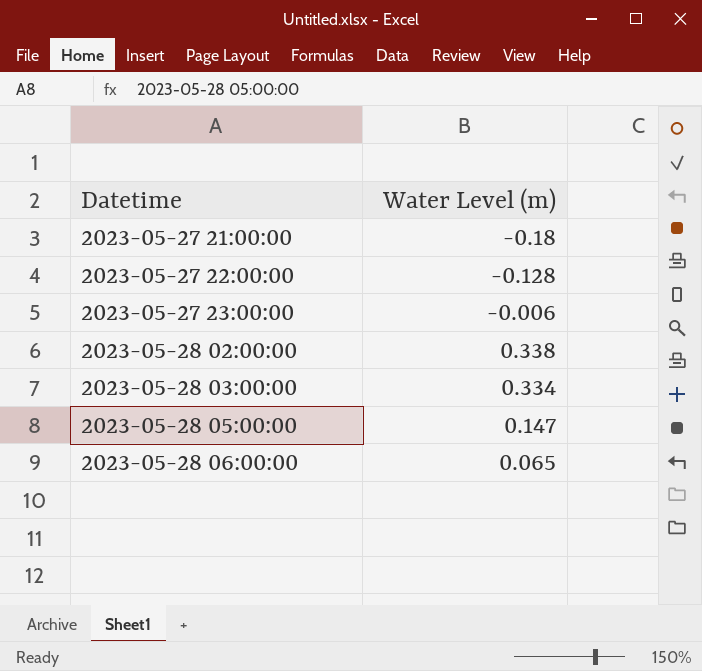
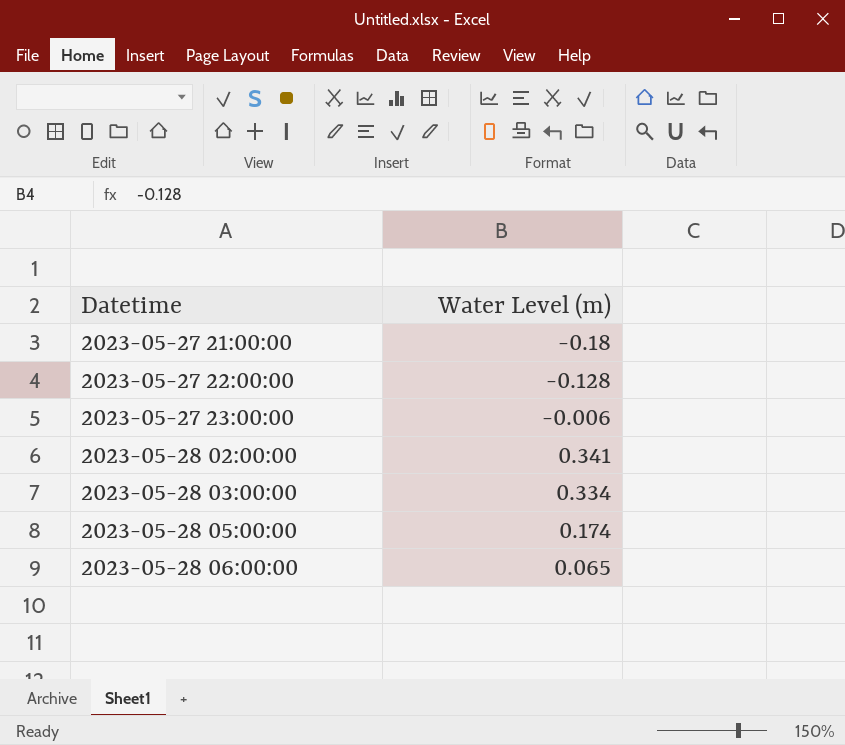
2023-05-28 02:00:00 | Water Level (m): 0.338 -> 0.341
2023-05-28 05:00:00 | Water Level (m): 0.147 -> 0.174

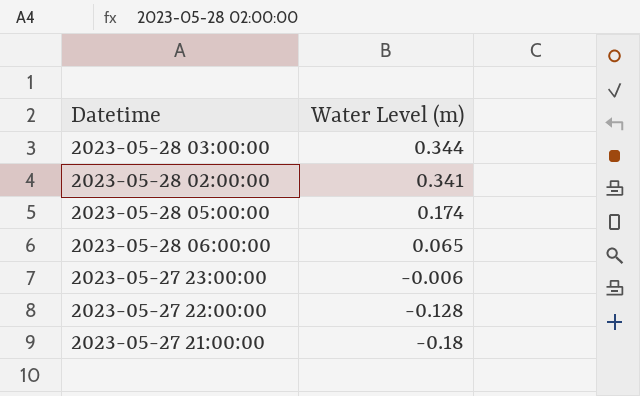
row order: Datetime ascending -> Water Level (m) descending
2023-05-28 03:00:00 | Water Level (m): 0.334 -> 0.344

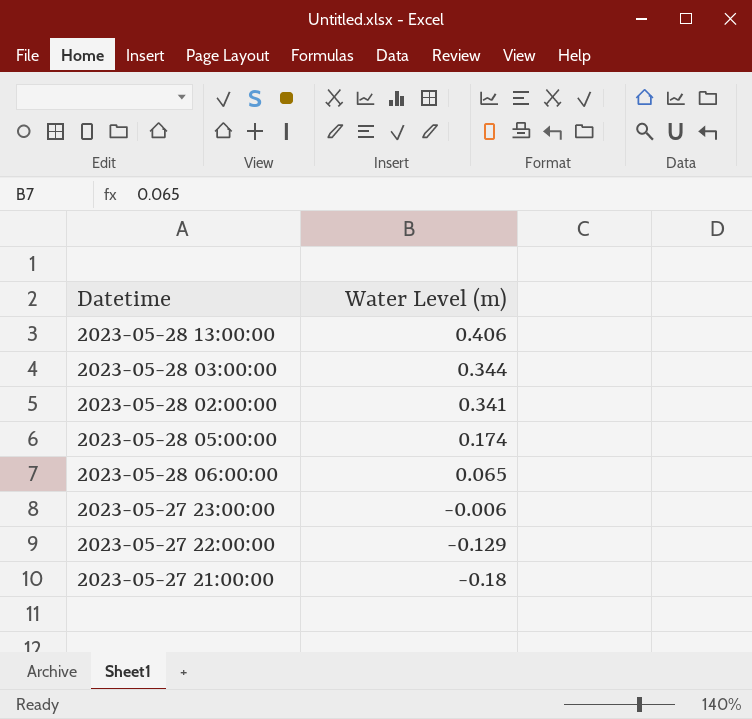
row 2023-05-28 13:00:00: none -> 0.406
2023-05-27 22:00:00 | Water Level (m): -0.128 -> -0.129

